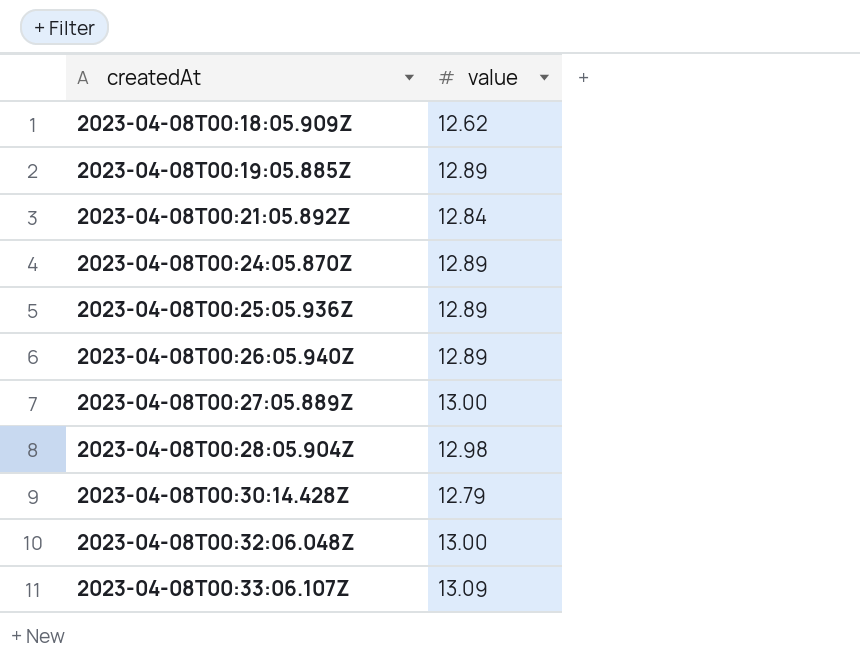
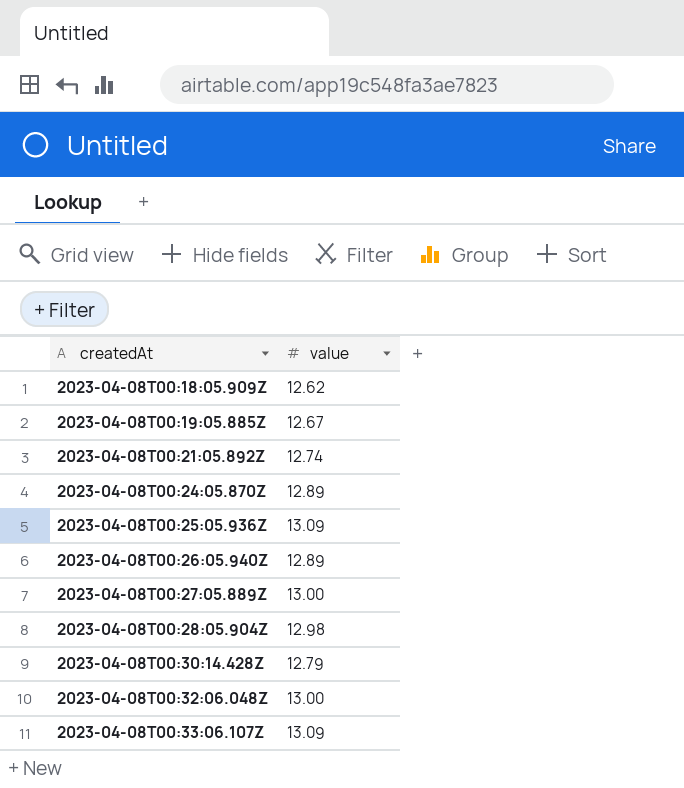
2023-04-08T00:19:05.885Z | value: 12.89 -> 12.67
2023-04-08T00:21:05.892Z | value: 12.84 -> 12.74
2023-04-08T00:25:05.936Z | value: 12.89 -> 13.09

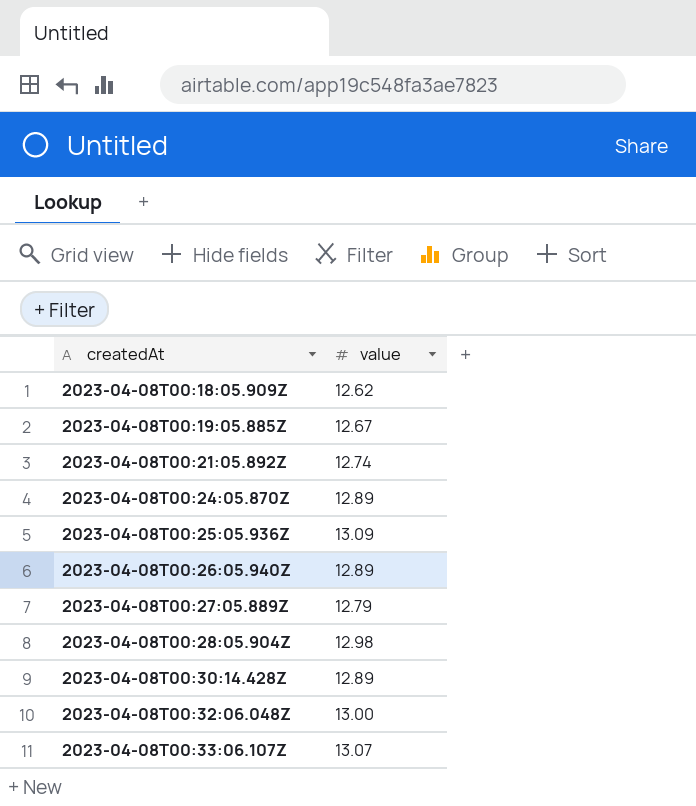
2023-04-08T00:27:05.889Z | value: 13.00 -> 12.79
2023-04-08T00:30:14.428Z | value: 12.79 -> 12.89
2023-04-08T00:33:06.107Z | value: 13.09 -> 13.07

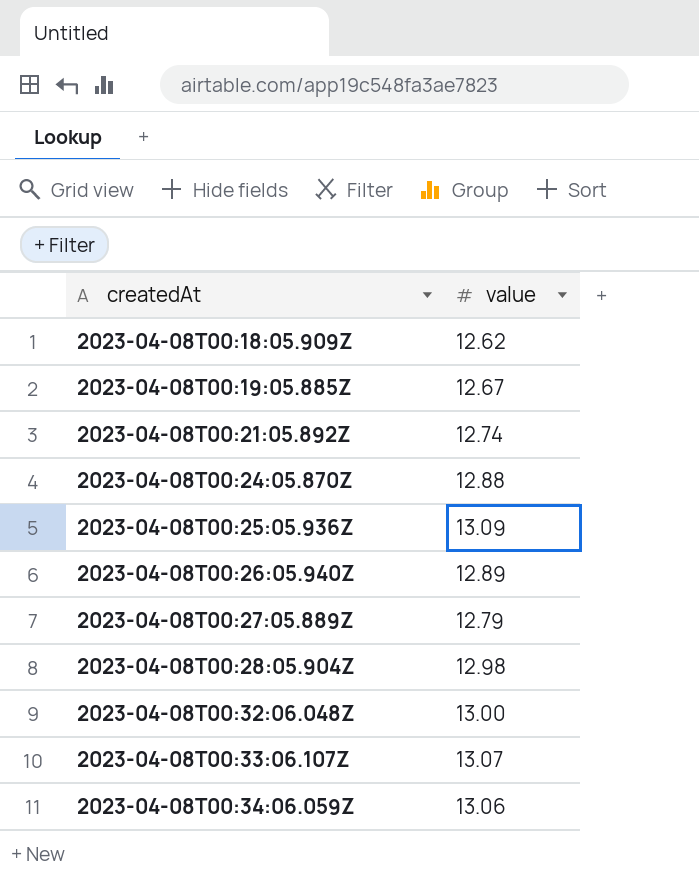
row 2023-04-08T00:30:14.428Z: 12.89 -> none
2023-04-08T00:24:05.870Z | value: 12.89 -> 12.88
row 2023-04-08T00:34:06.059Z: none -> 13.06

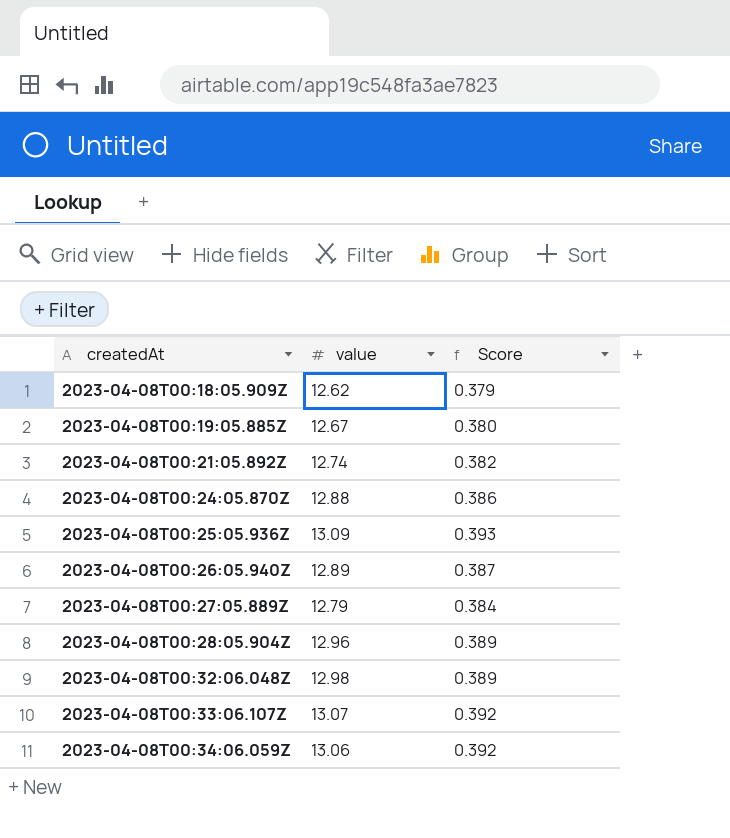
column Score | formula: none -> [value] * 0.03
2023-04-08T00:28:05.904Z | value: 12.98 -> 12.96
2023-04-08T00:32:06.048Z | value: 13.00 -> 12.98

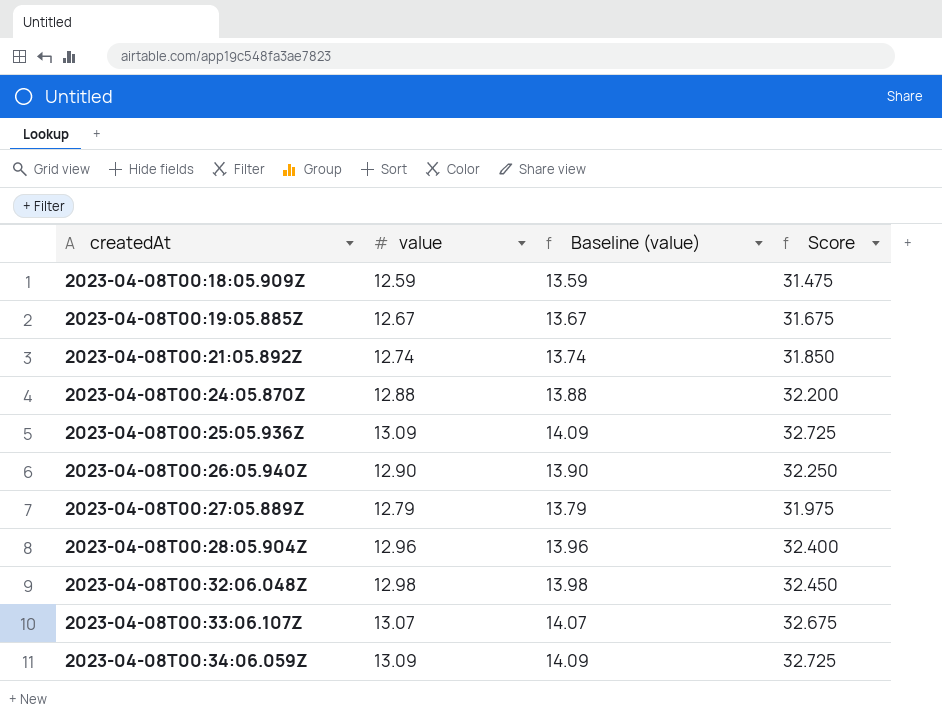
column Baseline (value) | formula: none -> [value] + 1
column Score | formula: [value] * 0.03 -> [value] * 2.5
2023-04-08T00:18:05.909Z | value: 12.62 -> 12.59
2023-04-08T00:26:05.940Z | value: 12.89 -> 12.90
2023-04-08T00:34:06.059Z | value: 13.06 -> 13.09

